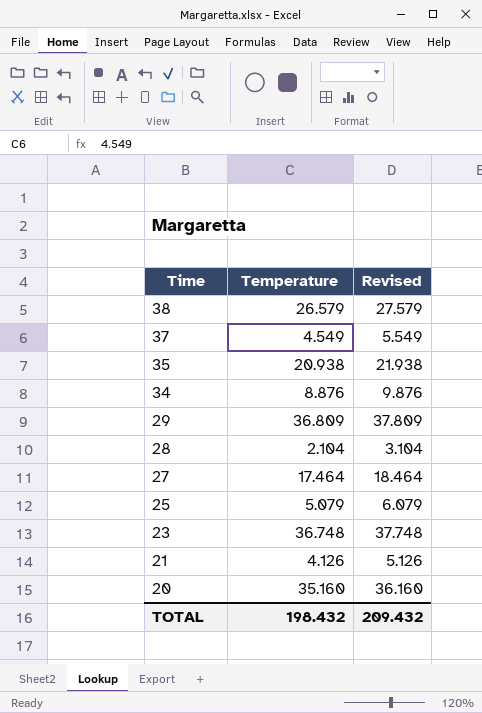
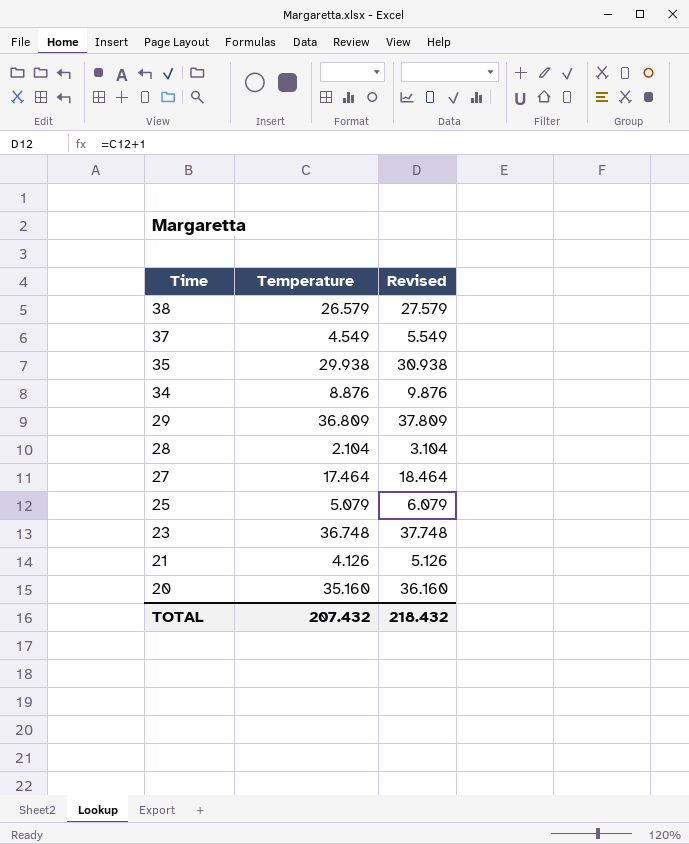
35 | Temperature: 20.938 -> 29.938
35 | Revised: 21.938 -> 30.938
TOTAL | Temperature: 198.432 -> 207.432
TOTAL | Revised: 209.432 -> 218.432

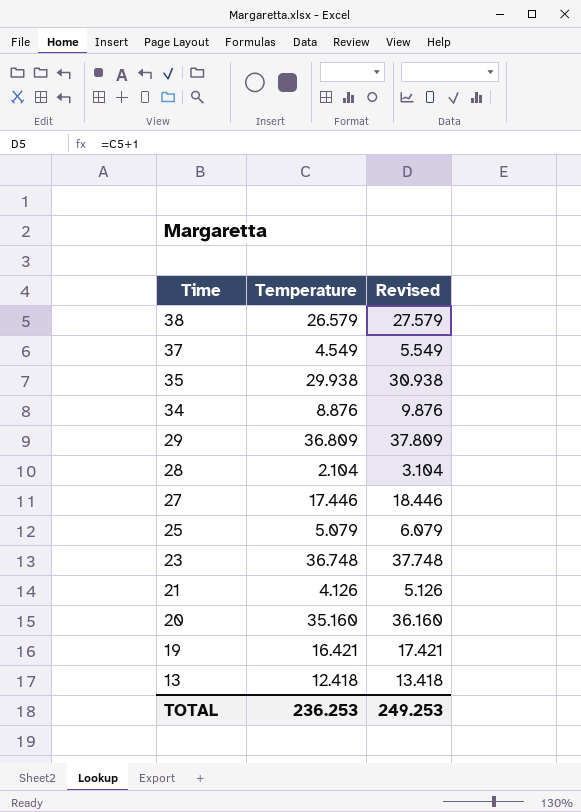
27 | Temperature: 17.464 -> 17.446
27 | Revised: 18.464 -> 18.446
row 19: none -> 16.421 | 17.421
row 13: none -> 12.418 | 13.418
TOTAL | Temperature: 207.432 -> 236.253
TOTAL | Revised: 218.432 -> 249.253

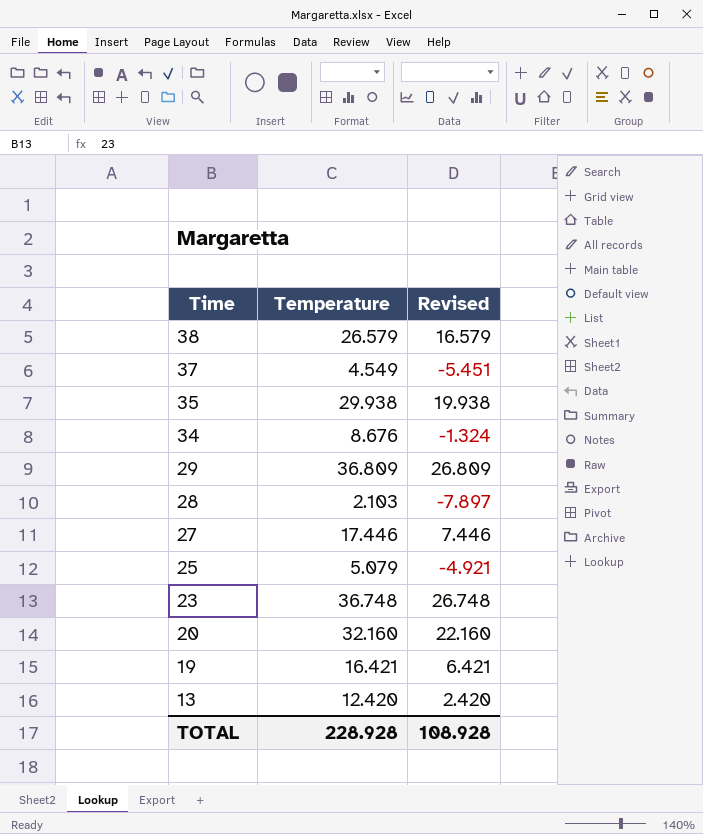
column Revised | formula: [Temperature] + 1 -> [Temperature] - 10
row 21: 4.126 | 5.126 -> none
34 | Temperature: 8.876 -> 8.676
28 | Temperature: 2.104 -> 2.103
20 | Temperature: 35.160 -> 32.160
13 | Temperature: 12.418 -> 12.420
TOTAL | Temperature: 236.253 -> 228.928
TOTAL | Revised: 249.253 -> 108.928

